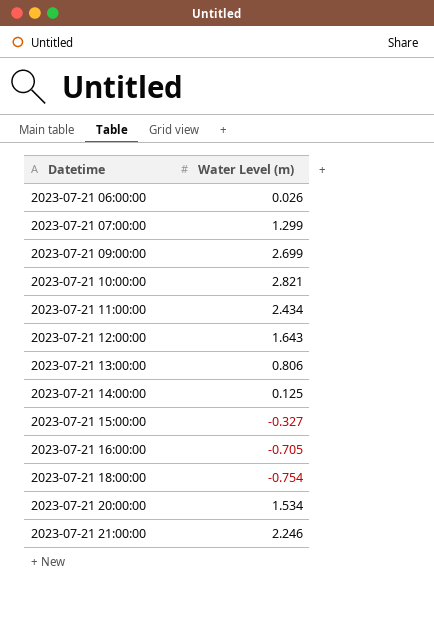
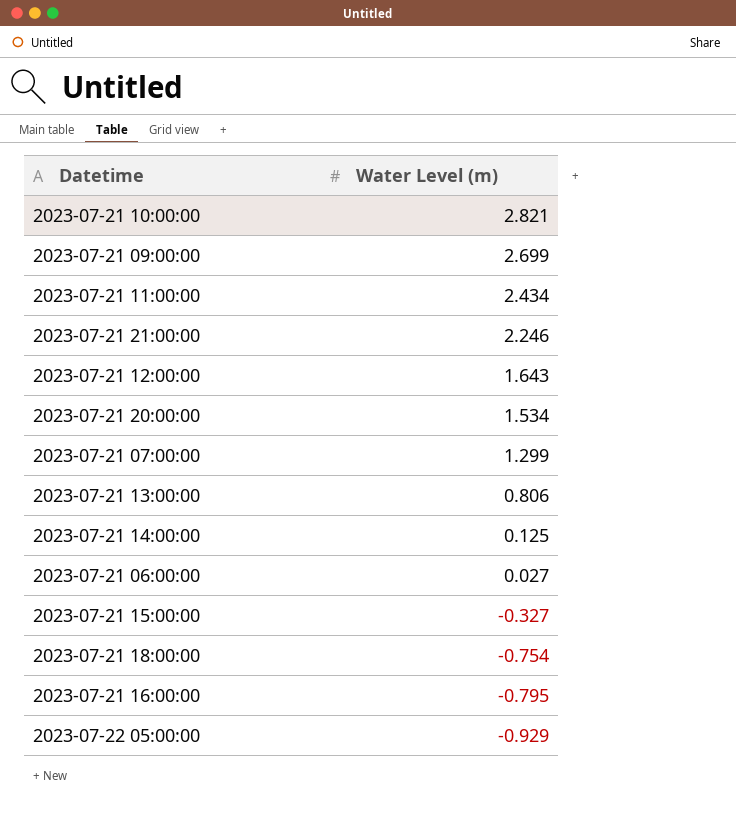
row order: Datetime ascending -> Water Level (m) descending
2023-07-21 06:00:00 | Water Level (m): 0.026 -> 0.027
2023-07-21 16:00:00 | Water Level (m): -0.705 -> -0.795
row 2023-07-22 05:00:00: none -> -0.929

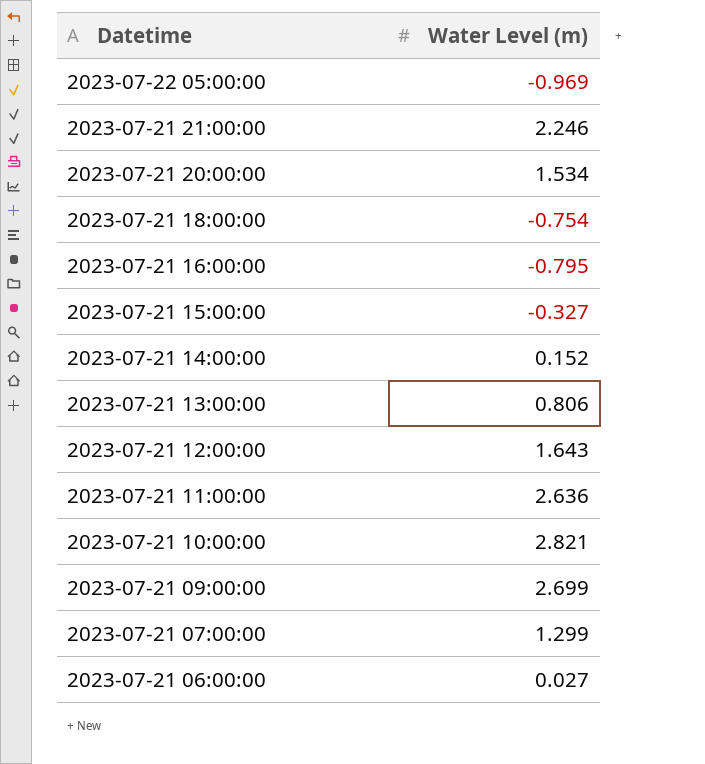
row order: Water Level (m) descending -> Datetime descending
2023-07-22 05:00:00 | Water Level (m): -0.929 -> -0.969
2023-07-21 14:00:00 | Water Level (m): 0.125 -> 0.152
2023-07-21 11:00:00 | Water Level (m): 2.434 -> 2.636

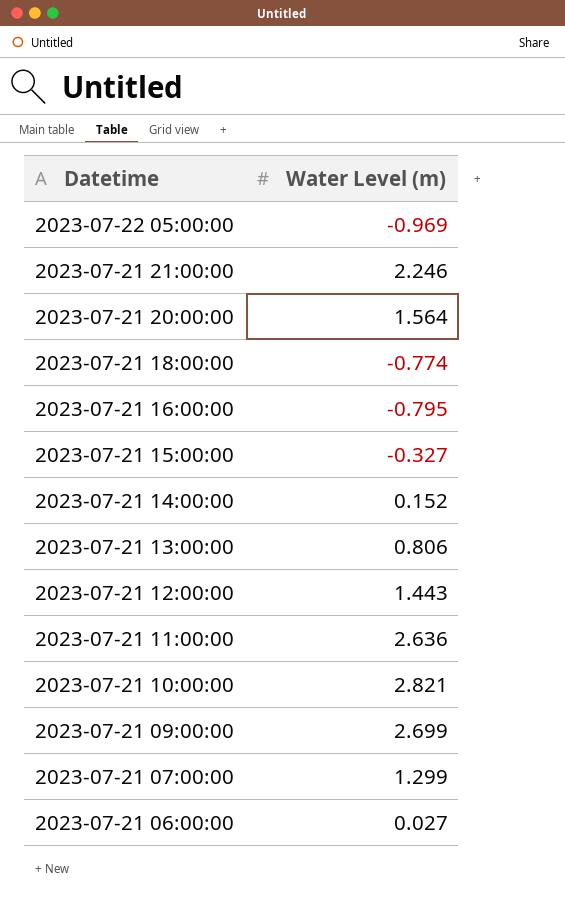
2023-07-21 20:00:00 | Water Level (m): 1.534 -> 1.564
2023-07-21 18:00:00 | Water Level (m): -0.754 -> -0.774
2023-07-21 12:00:00 | Water Level (m): 1.643 -> 1.443

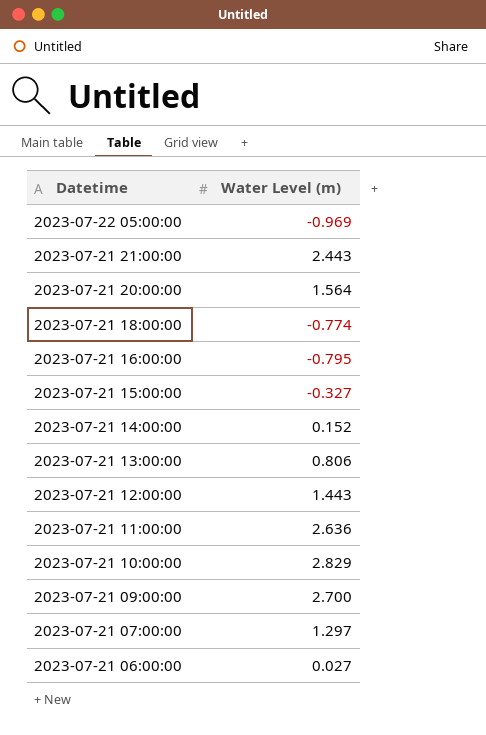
2023-07-21 21:00:00 | Water Level (m): 2.246 -> 2.443
2023-07-21 10:00:00 | Water Level (m): 2.821 -> 2.829
2023-07-21 09:00:00 | Water Level (m): 2.699 -> 2.700
2023-07-21 07:00:00 | Water Level (m): 1.299 -> 1.297

